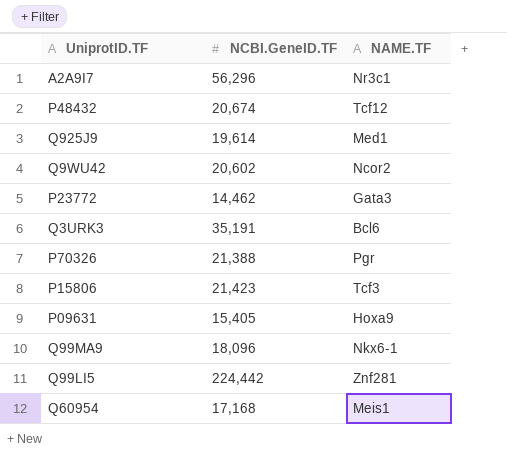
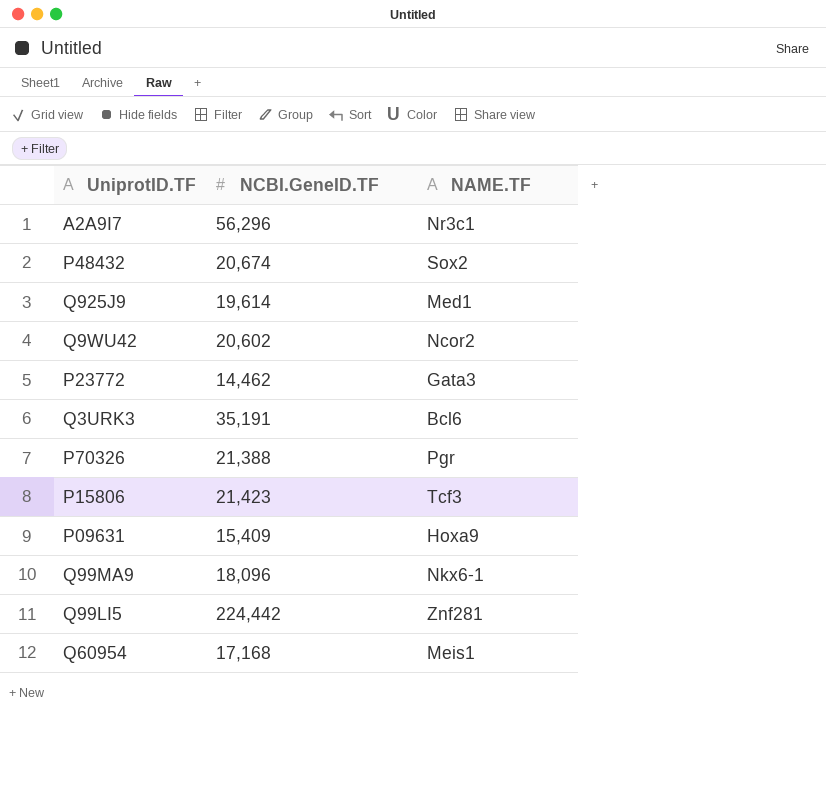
P48432 | NAME.TF: Tcf12 -> Sox2
P09631 | NCBI.GeneID.TF: 15,405 -> 15,409

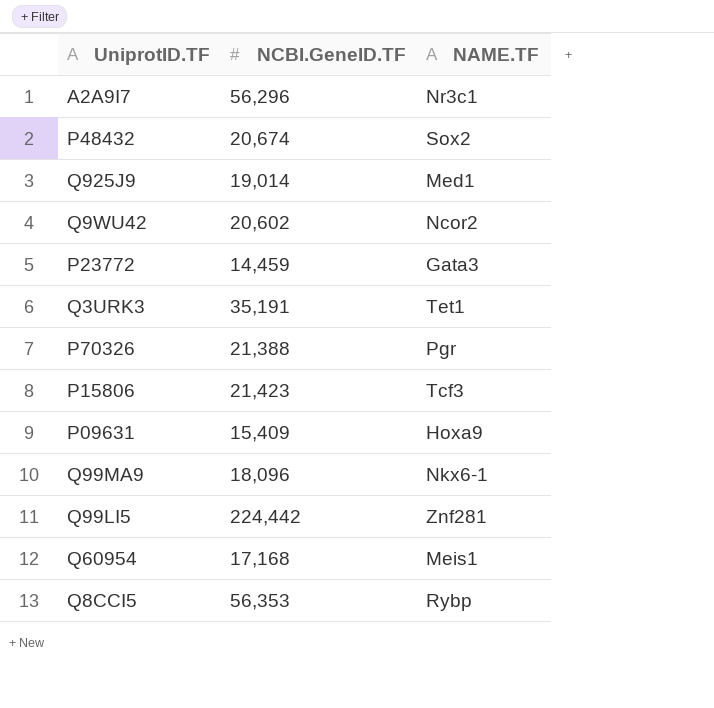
Q925J9 | NCBI.GeneID.TF: 19,614 -> 19,014
P23772 | NCBI.GeneID.TF: 14,462 -> 14,459
Q3URK3 | NAME.TF: Bcl6 -> Tet1
row Q8CCI5: none -> 56,353 | Rybp

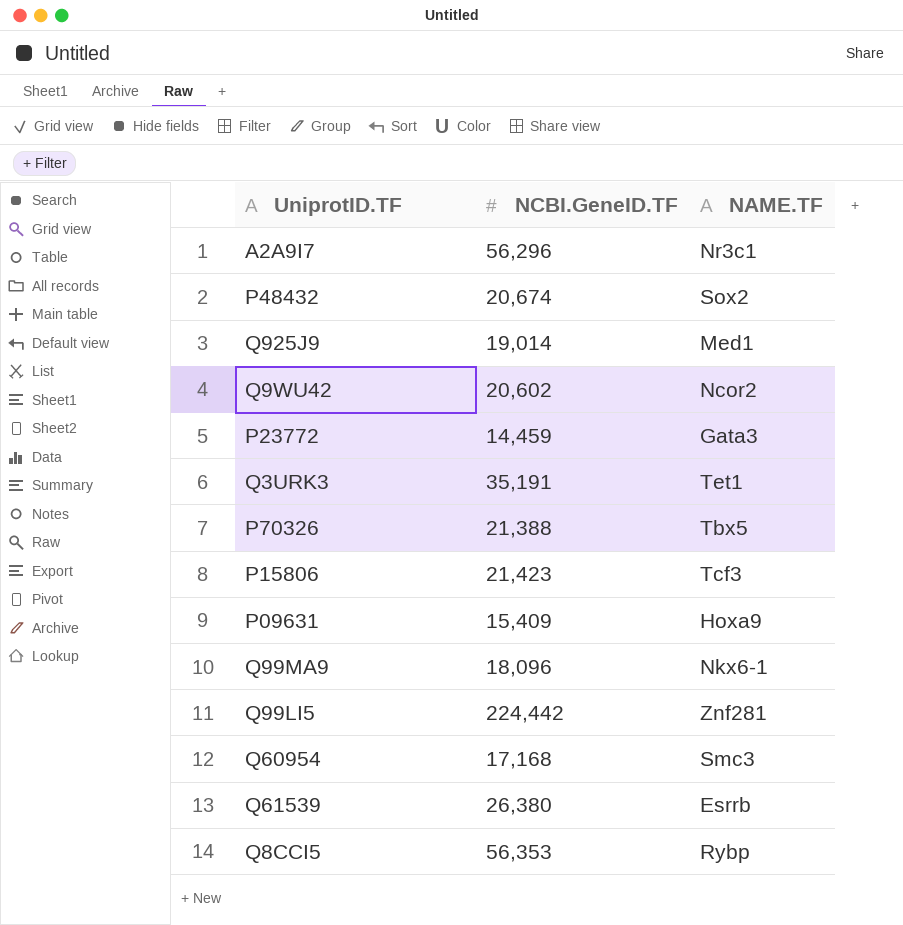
P70326 | NAME.TF: Pgr -> Tbx5
Q60954 | NAME.TF: Meis1 -> Smc3
row Q61539: none -> 26,380 | Esrrb

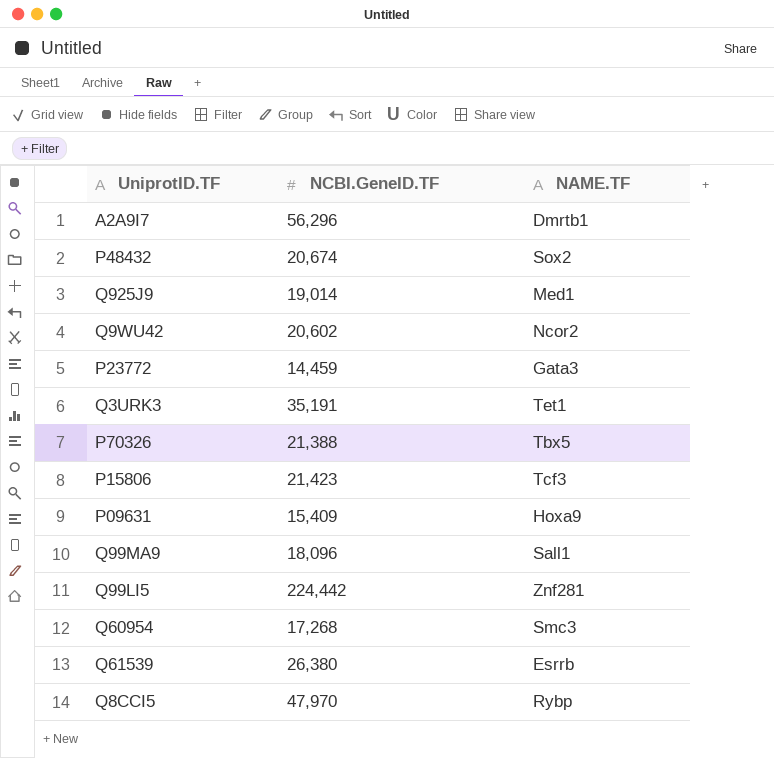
A2A9I7 | NAME.TF: Nr3c1 -> Dmrtb1
Q99MA9 | NAME.TF: Nkx6-1 -> Sall1
Q60954 | NCBI.GeneID.TF: 17,168 -> 17,268
Q8CCI5 | NCBI.GeneID.TF: 56,353 -> 47,970

